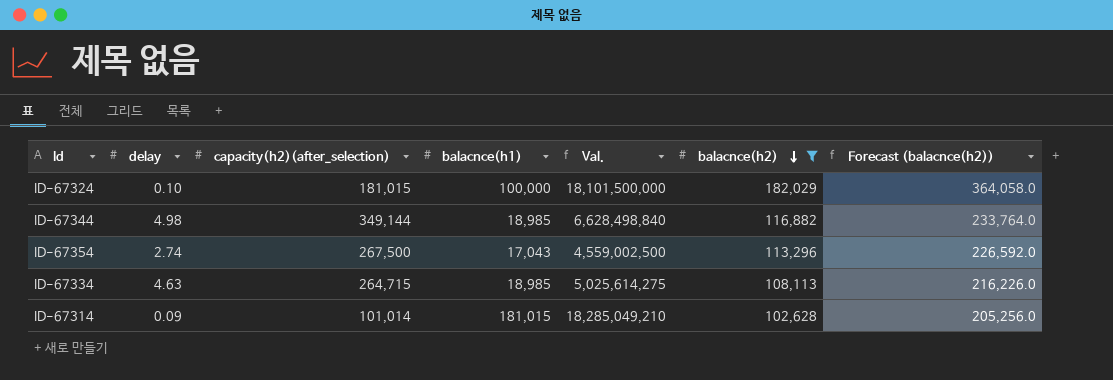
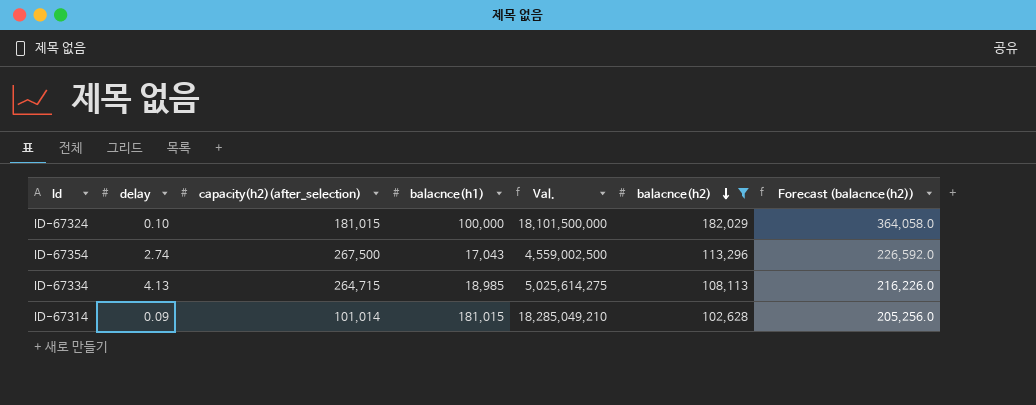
row ID-67344: 4.98 | 349,144 | 18,985 | 6,628,498,840 | 116,882 | 233,764.0 -> none
ID-67334 | delay: 4.63 -> 4.13

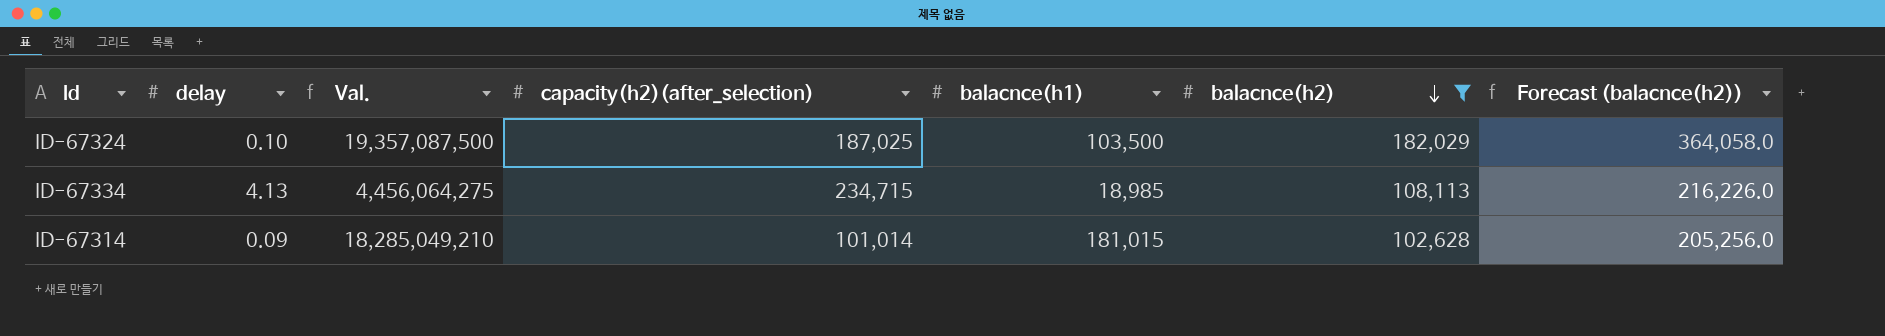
column Val. | position: 5 -> 3
row ID-67354: 2.74 | 267,500 | 17,043 | 4,559,002,500 | 113,296 | 226,592.0 -> none
ID-67324 | Val.: 18,101,500,000 -> 19,357,087,500
ID-67324 | capacity(h2)(after_selection): 181,015 -> 187,025
ID-67324 | balacnce(h1): 100,000 -> 103,500
ID-67334 | Val.: 5,025,614,275 -> 4,456,064,275
ID-67334 | capacity(h2)(after_selection): 264,715 -> 234,715

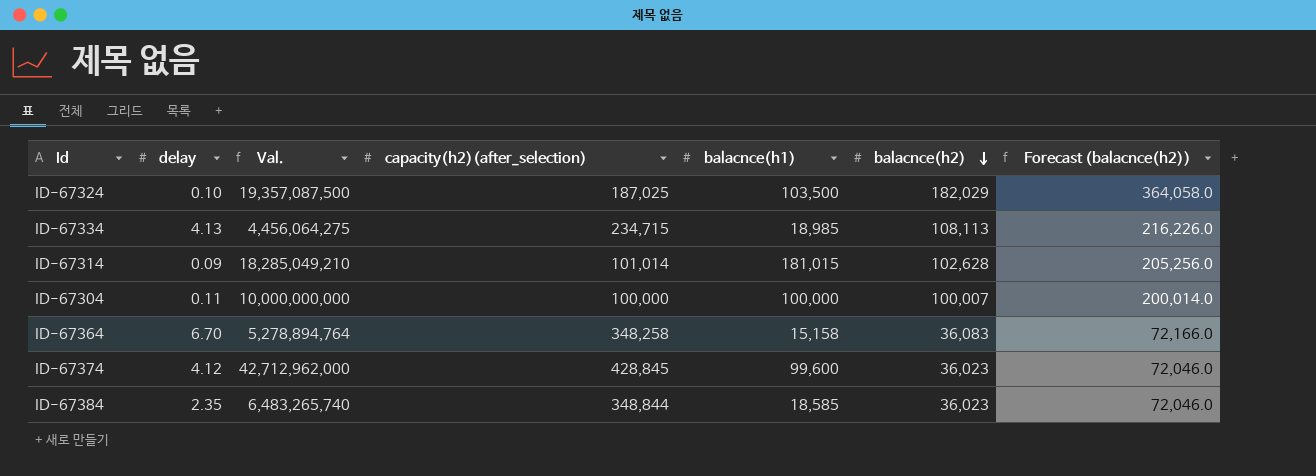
filter: balacnce(h2) >= 102,628 -> none

